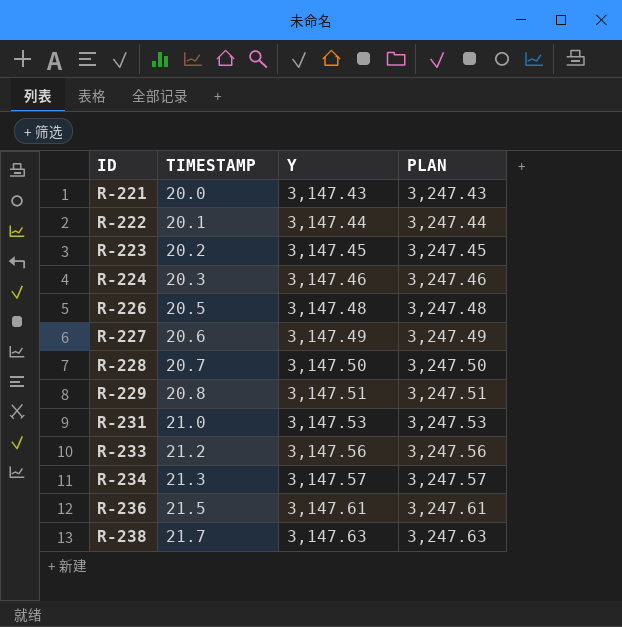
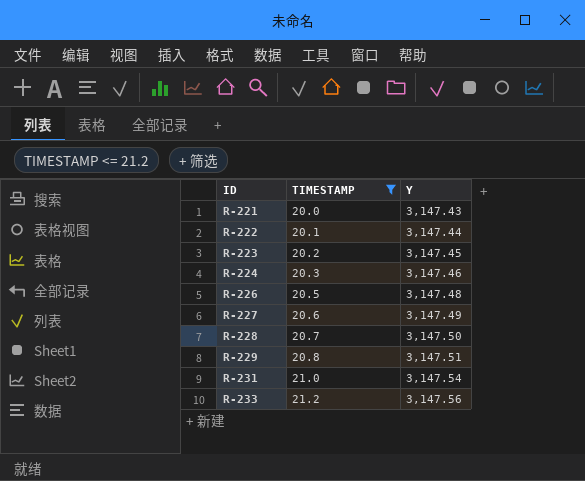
filter: none -> TIMESTAMP <= 21.2
column PLAN | formula: [Y] + 100 -> none
R-231 | Y: 3,147.53 -> 3,147.54

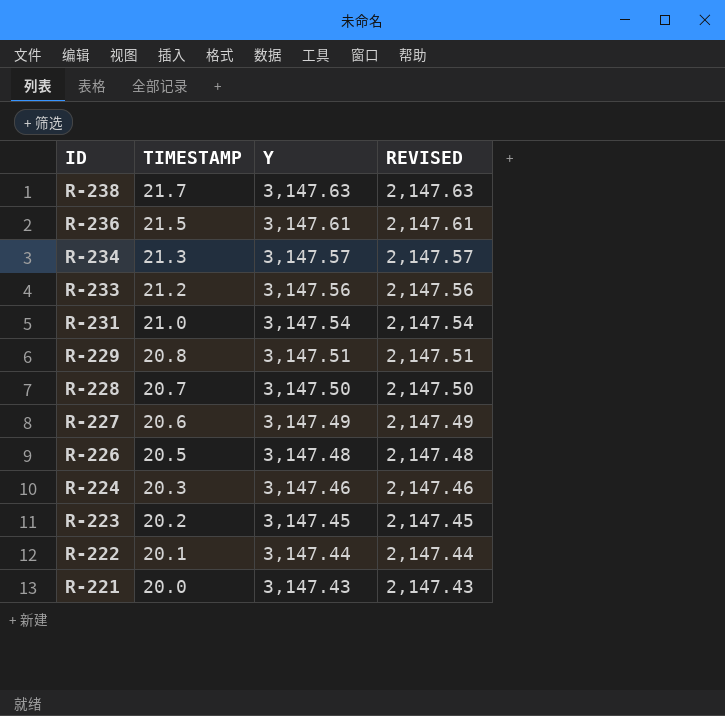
filter: TIMESTAMP <= 21.2 -> none
row order: ID ascending -> ID descending
column REVISED | formula: none -> [Y] - 1000

